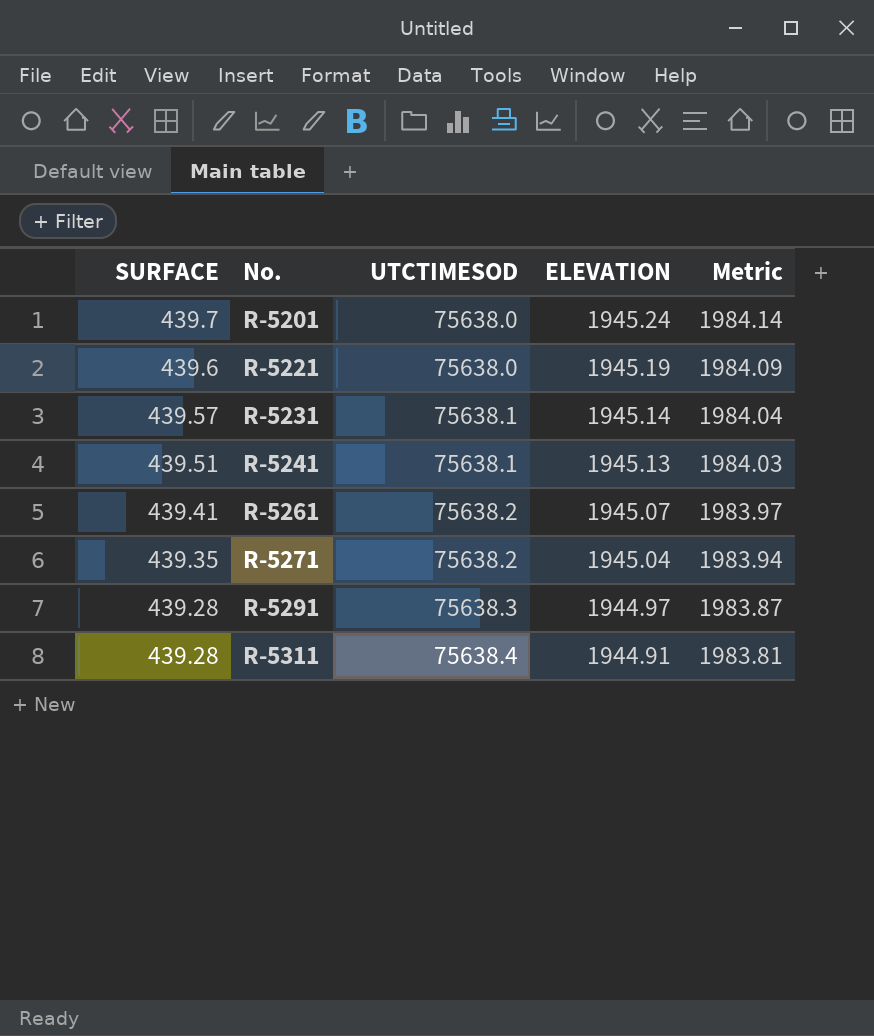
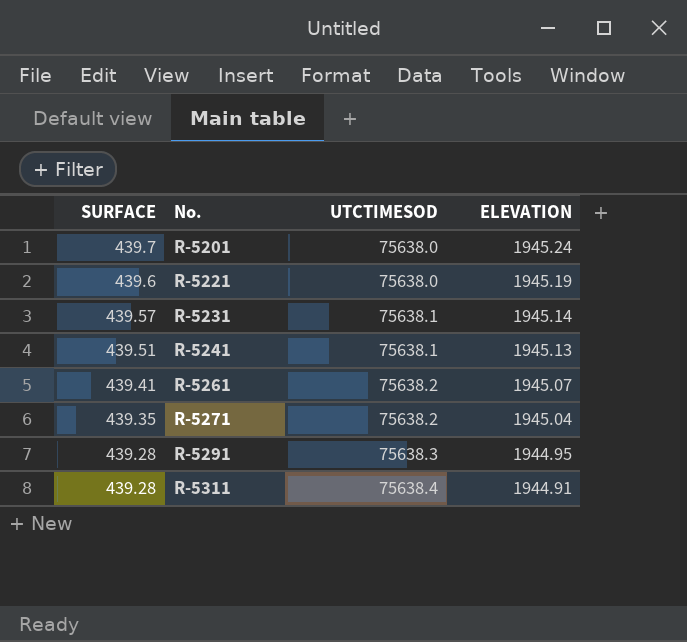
column Metric | formula: [ELEVATION] * 1.02 -> none
R-5291 | ELEVATION: 1944.97 -> 1944.95

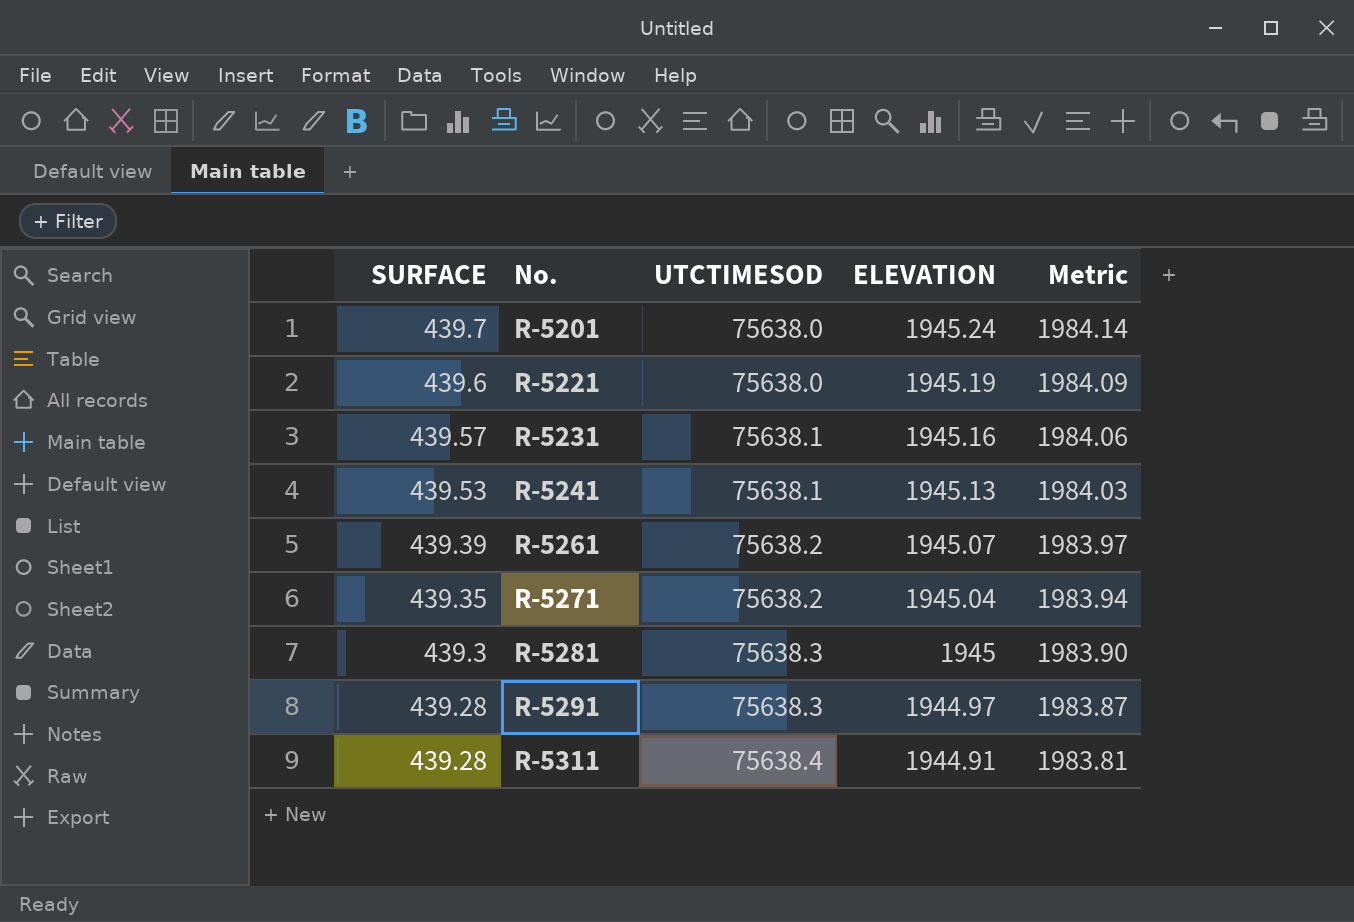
column Metric | formula: none -> [ELEVATION] * 1.02
R-5231 | ELEVATION: 1945.14 -> 1945.16
R-5241 | SURFACE: 439.51 -> 439.53
R-5261 | SURFACE: 439.41 -> 439.39
row R-5281: none -> 439.3 | 75638.3 | 1945 | 1983.90
R-5291 | ELEVATION: 1944.95 -> 1944.97

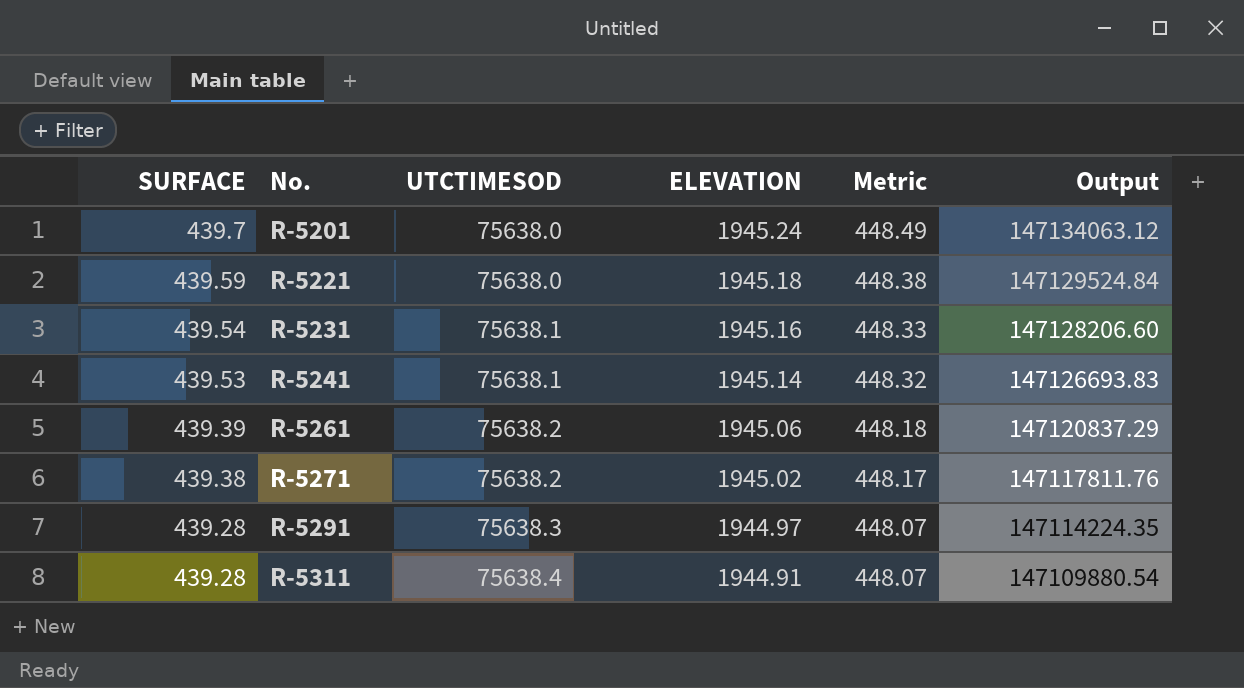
column Metric | formula: [ELEVATION] * 1.02 -> [SURFACE] * 1.02
column Output | formula: none -> [UTCTIMESOD] * [ELEVATION]
row R-5281: 439.3 | 75638.3 | 1945 | 1983.90 -> none
R-5221 | SURFACE: 439.6 -> 439.59
R-5221 | ELEVATION: 1945.19 -> 1945.18
R-5231 | SURFACE: 439.57 -> 439.54
R-5241 | ELEVATION: 1945.13 -> 1945.14
R-5261 | ELEVATION: 1945.07 -> 1945.06
R-5271 | SURFACE: 439.35 -> 439.38
R-5271 | ELEVATION: 1945.04 -> 1945.02

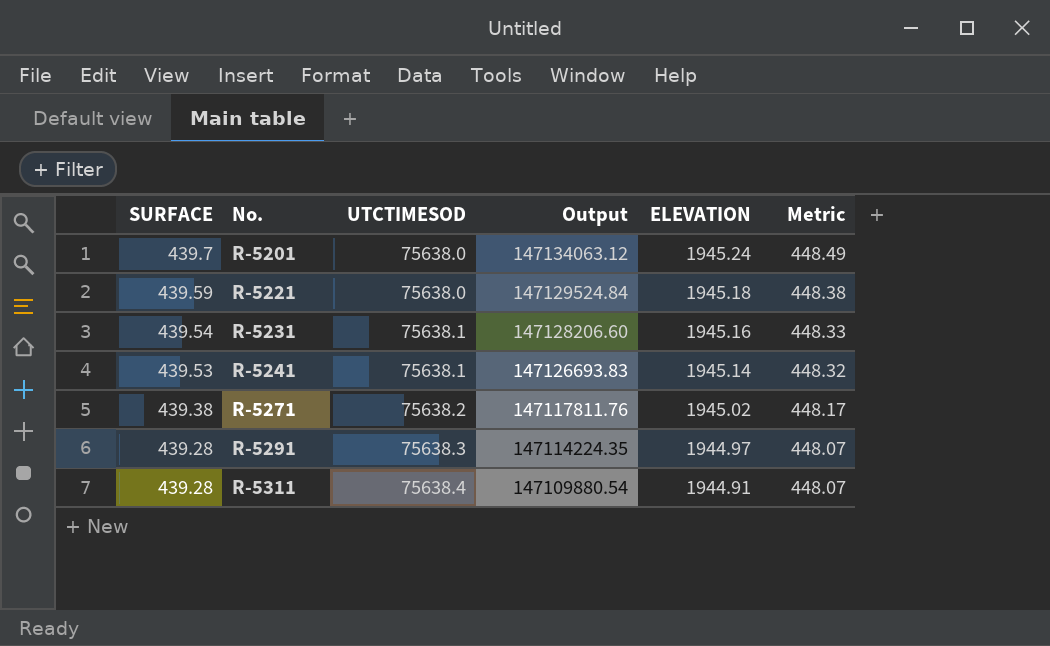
column Output | position: 6 -> 4
row R-5261: 439.39 | 75638.2 | 1945.06 | 448.18 | 147120837.29 -> none

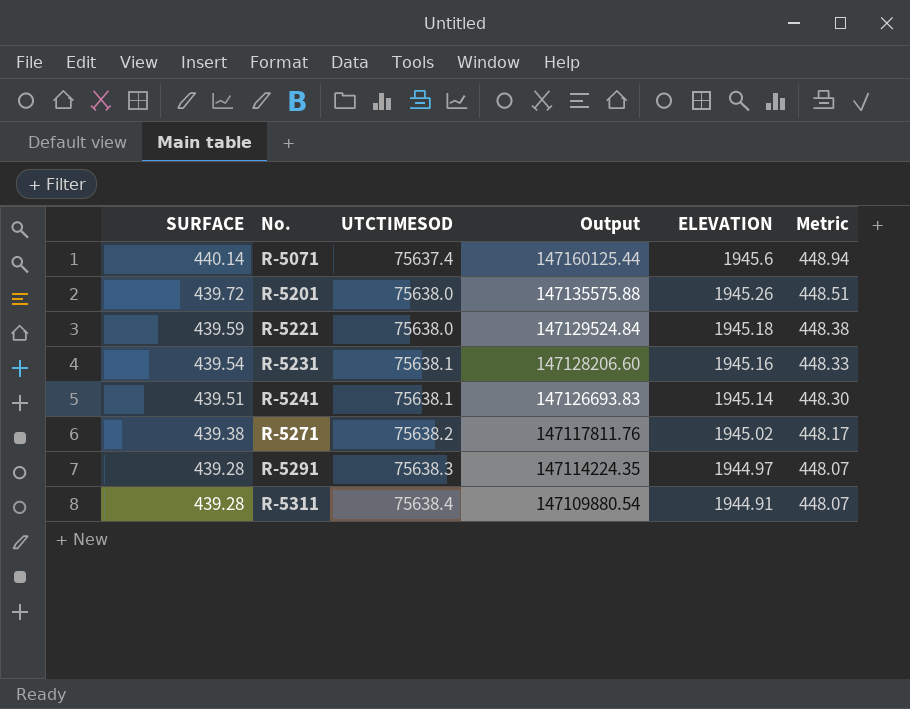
row R-5071: none -> 440.14 | 75637.4 | 147160125.44 | 1945.6 | 448.94
R-5201 | SURFACE: 439.7 -> 439.72
R-5201 | Output: 147134063.12 -> 147135575.88
R-5201 | ELEVATION: 1945.24 -> 1945.26
R-5201 | Metric: 448.49 -> 448.51
R-5241 | SURFACE: 439.53 -> 439.51
R-5241 | Metric: 448.32 -> 448.30

